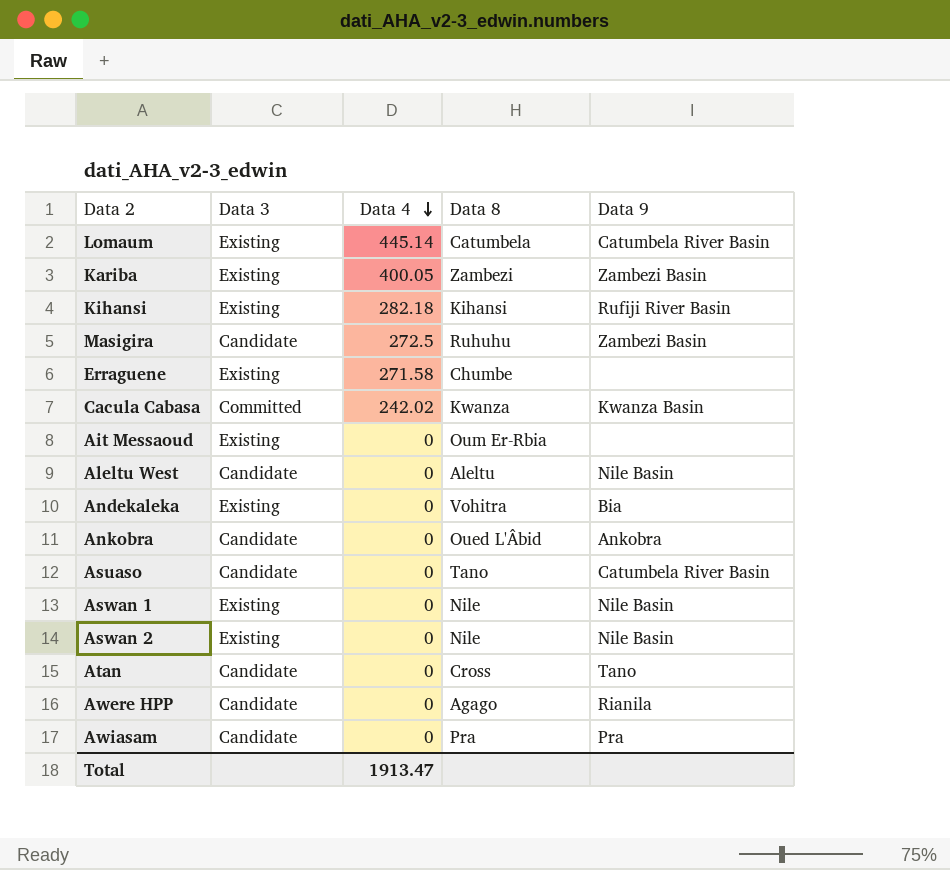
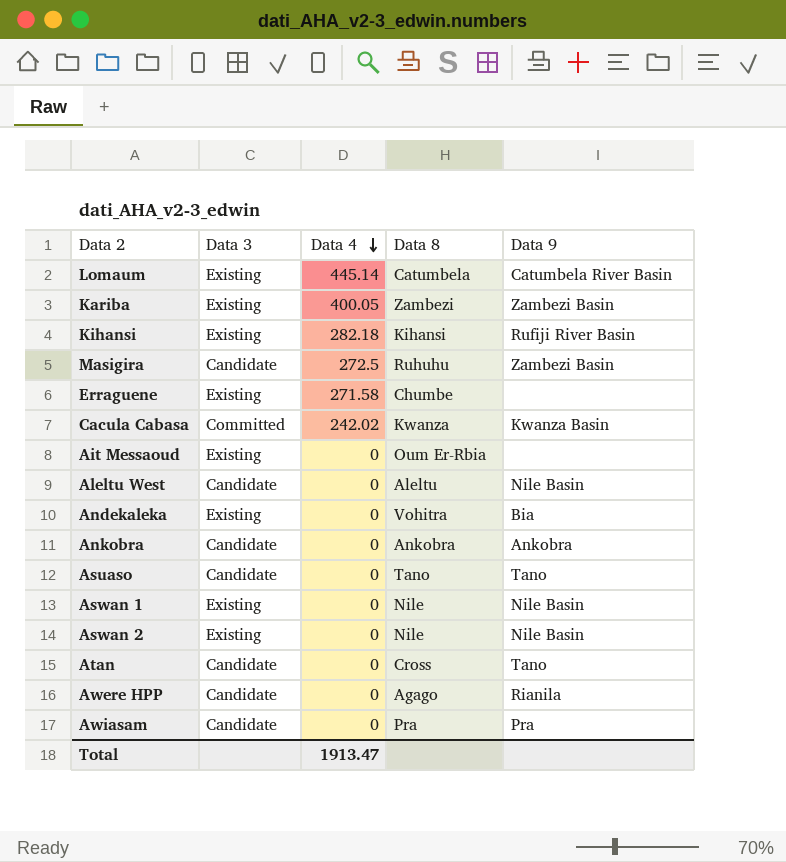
Ankobra | Data 8: Oued L'Âbid -> Ankobra
Asuaso | Data 9: Catumbela River Basin -> Tano

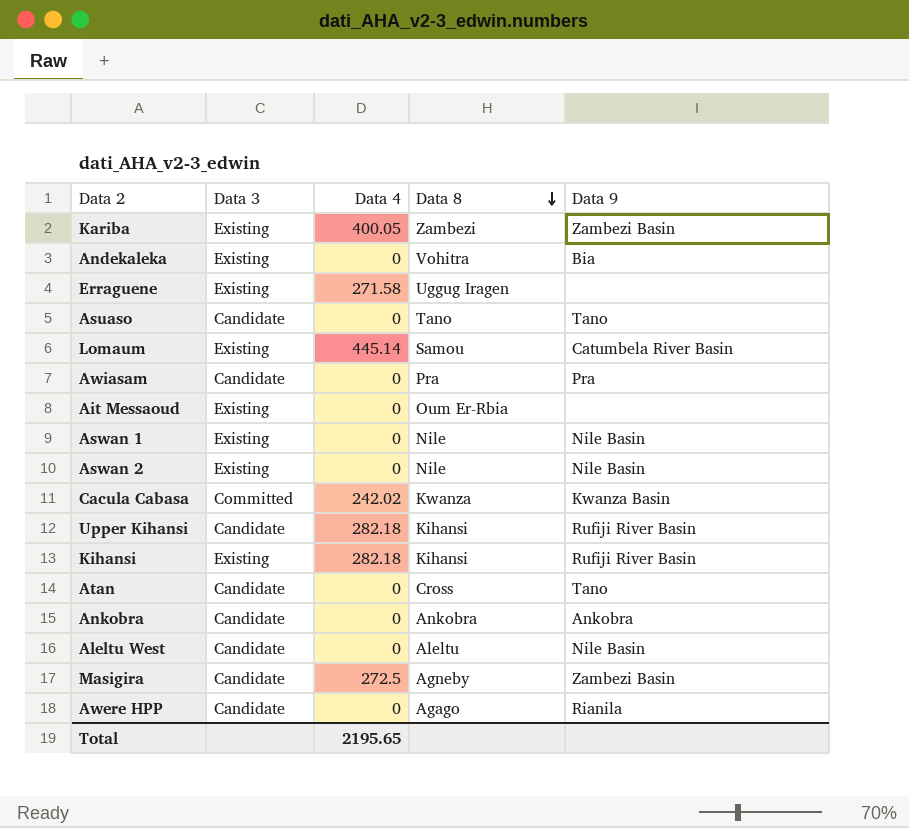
row order: Data 4 descending -> Data 8 descending
Erraguene | Data 8: Chumbe -> Uggug Iragen
Lomaum | Data 8: Catumbela -> Samou
row Upper Kihansi: none -> Candidate | 282.18 | Kihansi | Rufiji River Basin
Masigira | Data 8: Ruhuhu -> Agneby
Total | Data 4: 1913.47 -> 2195.65

